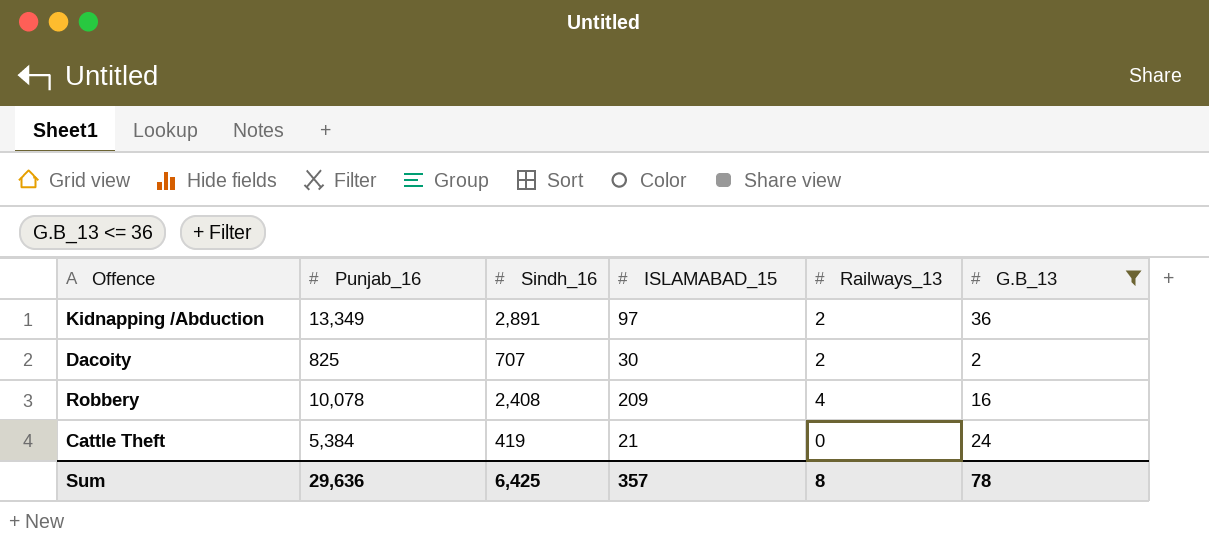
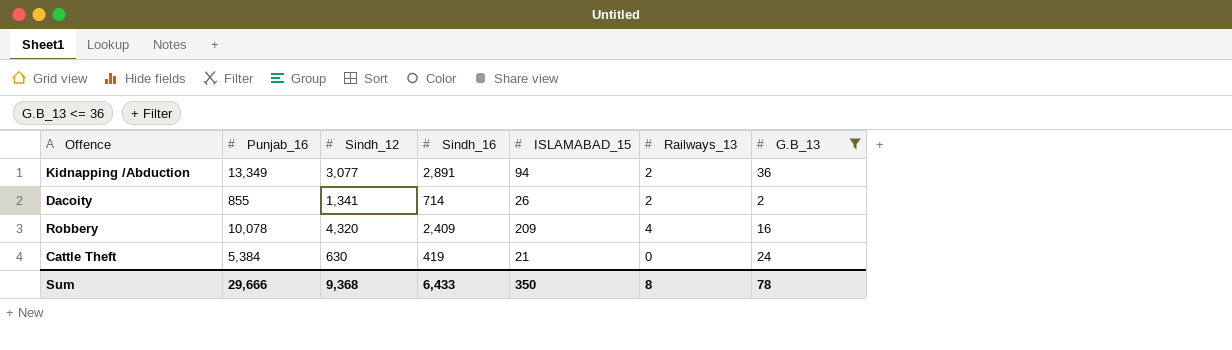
column Sindh_12 | position: none -> 3
Kidnapping /Abduction | ISLAMABAD_15: 97 -> 94
Dacoity | Punjab_16: 825 -> 855
Dacoity | Sindh_16: 707 -> 714
Dacoity | ISLAMABAD_15: 30 -> 26
Robbery | Sindh_16: 2,408 -> 2,409
Sum | Punjab_16: 29,636 -> 29,666
Sum | Sindh_16: 6,425 -> 6,433
Sum | ISLAMABAD_15: 357 -> 350

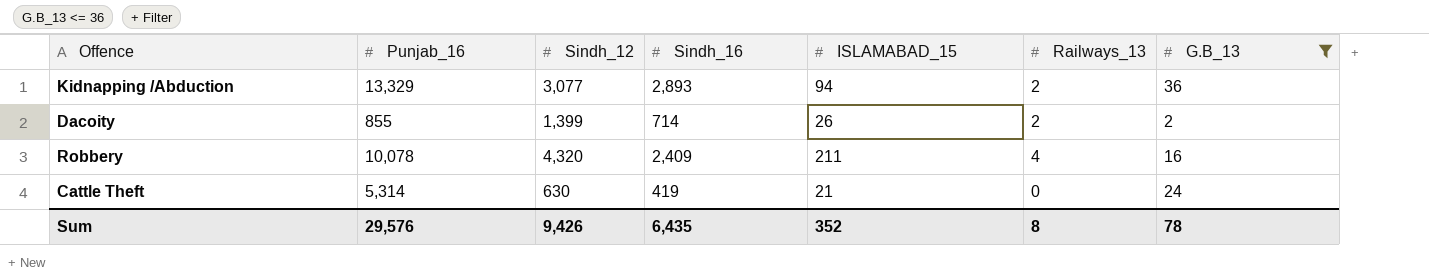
Kidnapping /Abduction | Punjab_16: 13,349 -> 13,329
Kidnapping /Abduction | Sindh_16: 2,891 -> 2,893
Dacoity | Sindh_12: 1,341 -> 1,399
Robbery | ISLAMABAD_15: 209 -> 211
Cattle Theft | Punjab_16: 5,384 -> 5,314
Sum | Punjab_16: 29,666 -> 29,576
Sum | Sindh_12: 9,368 -> 9,426
Sum | Sindh_16: 6,433 -> 6,435
Sum | ISLAMABAD_15: 350 -> 352

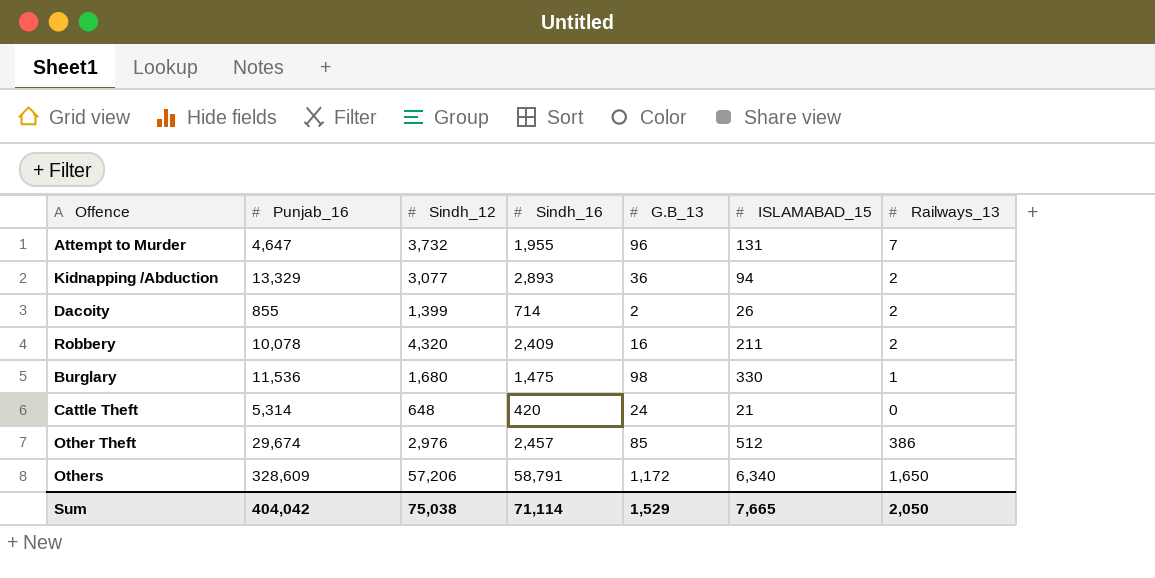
filter: G.B_13 <= 36 -> none
column G.B_13 | position: 7 -> 5
Robbery | Railways_13: 4 -> 2
Cattle Theft | Sindh_12: 630 -> 648
Cattle Theft | Sindh_16: 419 -> 420
Sum | Punjab_16: 29,576 -> 404,042
Sum | Sindh_12: 9,426 -> 75,038
Sum | Sindh_16: 6,435 -> 71,114
Sum | G.B_13: 78 -> 1,529
Sum | ISLAMABAD_15: 352 -> 7,665
Sum | Railways_13: 8 -> 2,050

